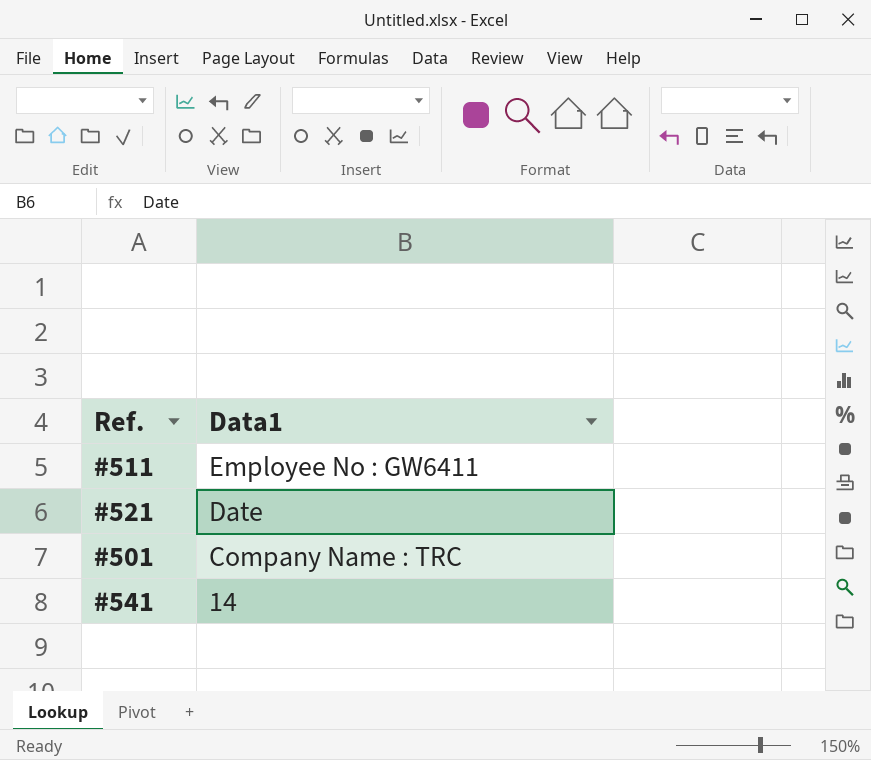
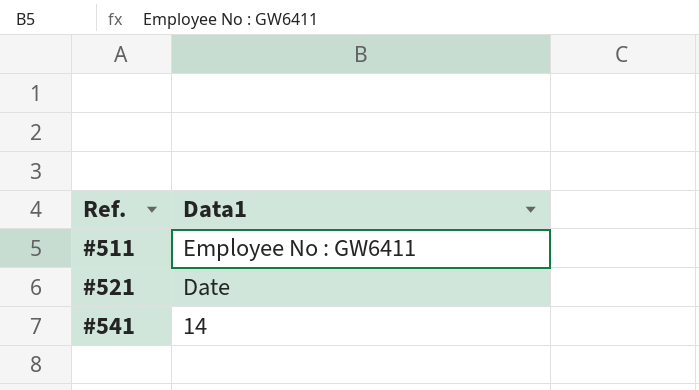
row #501: Company Name : TRC -> none

